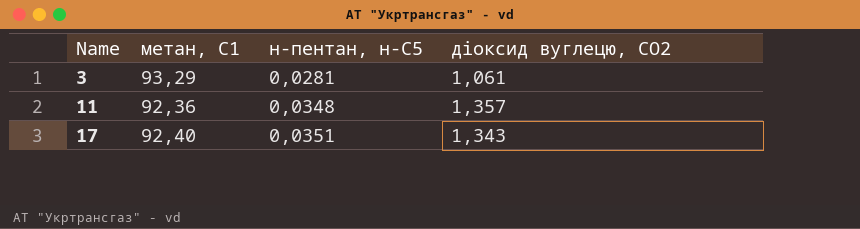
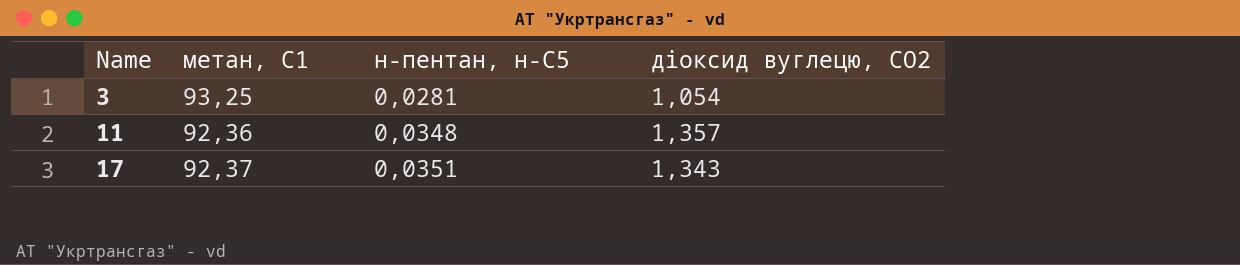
3 | метан, С1: 93,29 -> 93,25
3 | діоксид вуглецю, CО2: 1,061 -> 1,054
17 | метан, С1: 92,40 -> 92,37

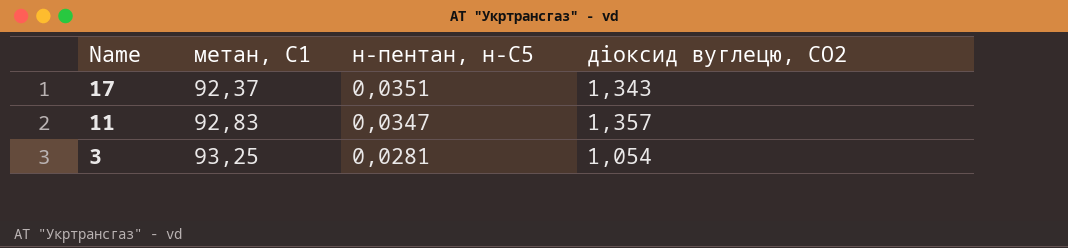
row order: Name ascending -> Name descending
11 | метан, С1: 92,36 -> 92,83
11 | н-пентан, н-С5: 0,0348 -> 0,0347

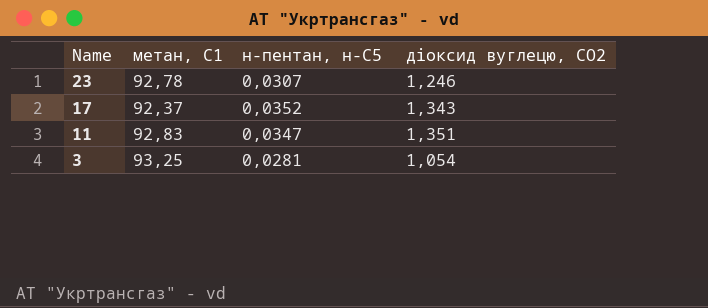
row 23: none -> 92,78 | 0,0307 | 1,246
17 | н-пентан, н-С5: 0,0351 -> 0,0352
11 | діоксид вуглецю, CО2: 1,357 -> 1,351

